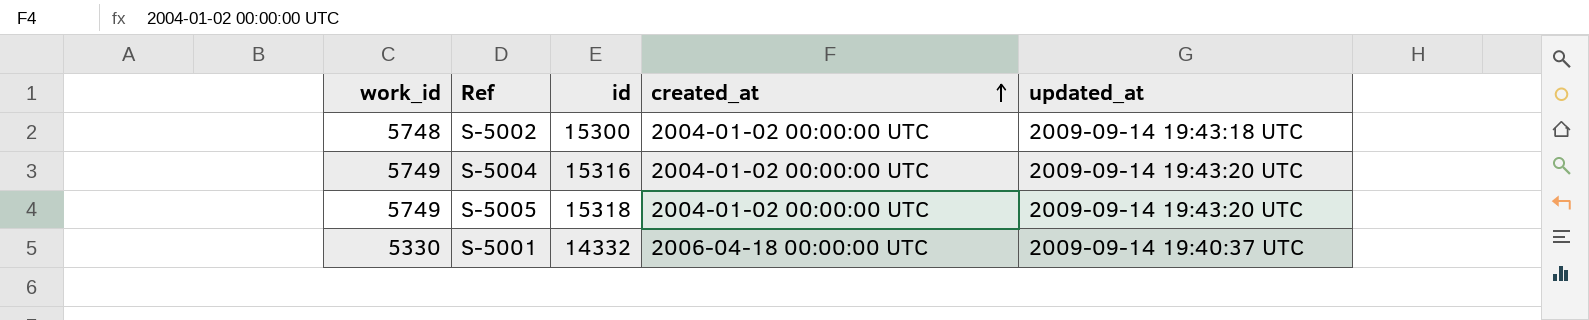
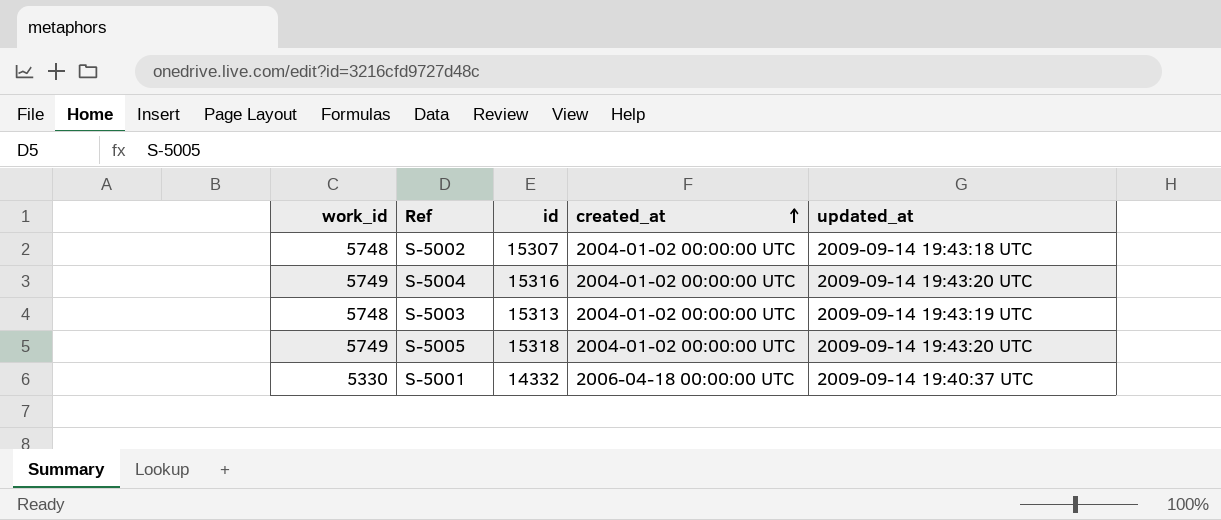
S-5002 | id: 15300 -> 15307
row S-5003: none -> 5748 | 15313 | 2004-01-02 00:00:00 UTC | 2009-09-14 19:43:19 UTC

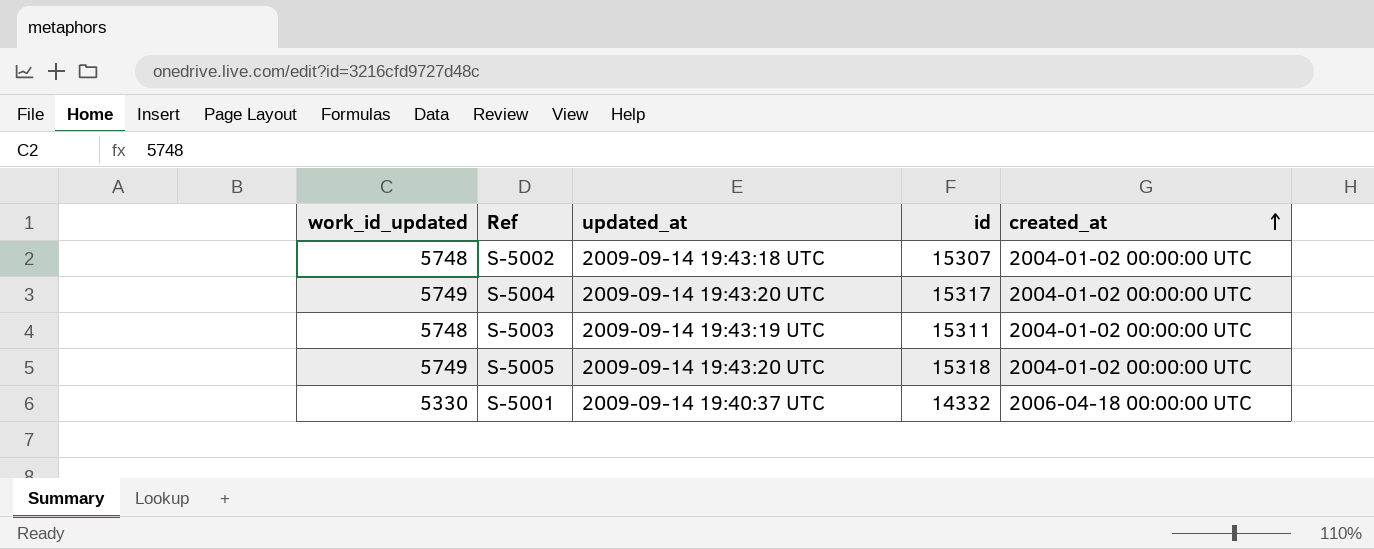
column name: work_id -> work_id_updated
column updated_at | position: 5 -> 3
S-5004 | id: 15316 -> 15317
S-5003 | id: 15313 -> 15311

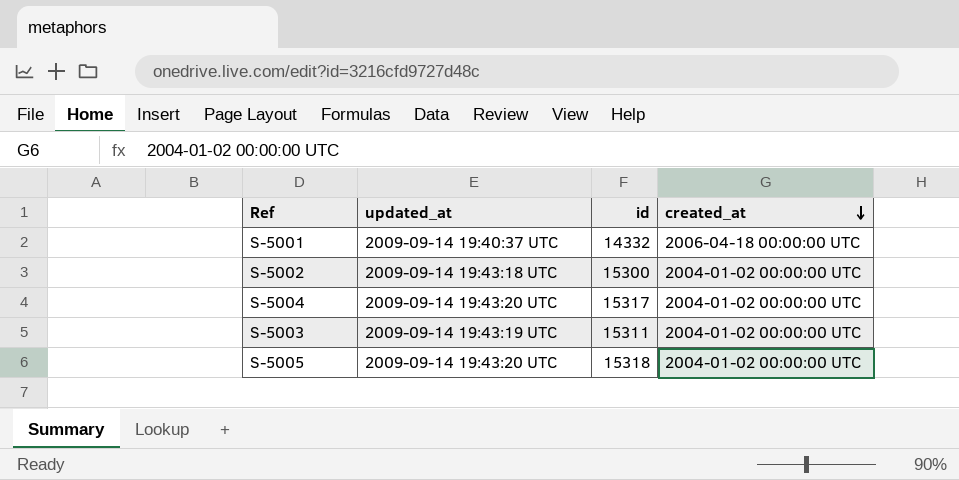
row order: created_at ascending -> created_at descending
column work_id_updated | position: 1 -> none
S-5002 | id: 15307 -> 15300

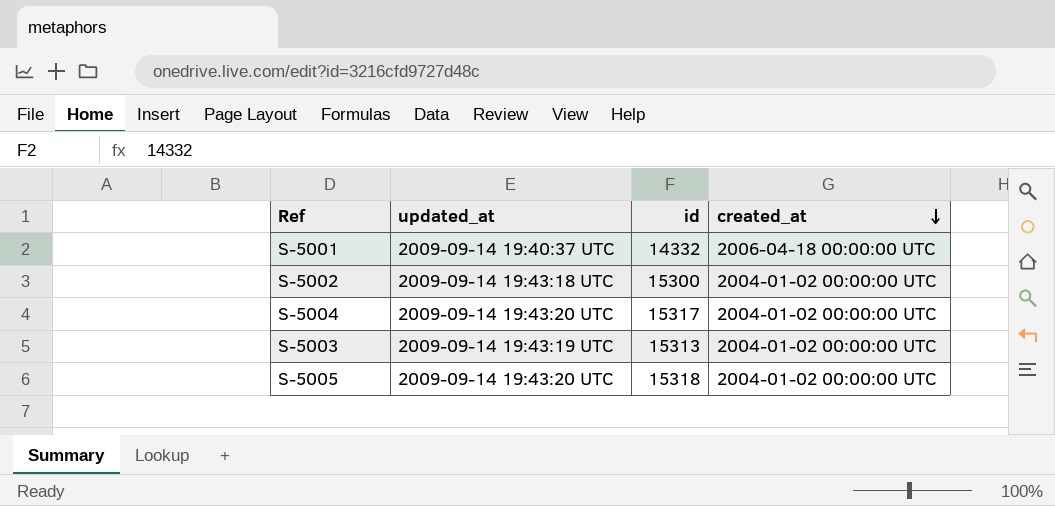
S-5003 | id: 15311 -> 15313

